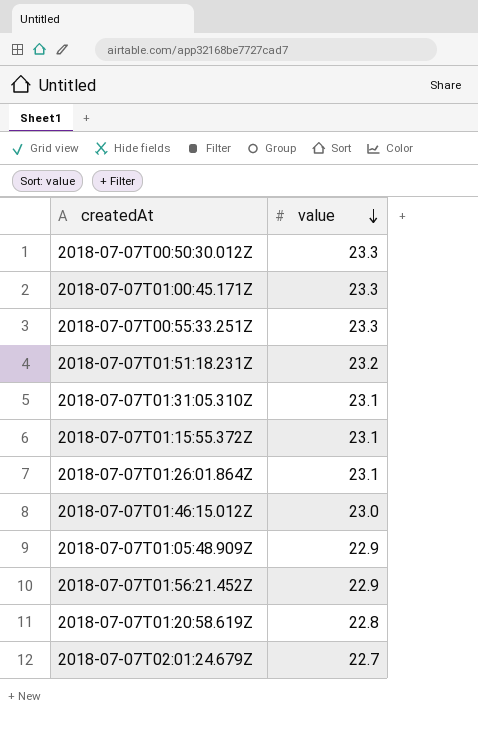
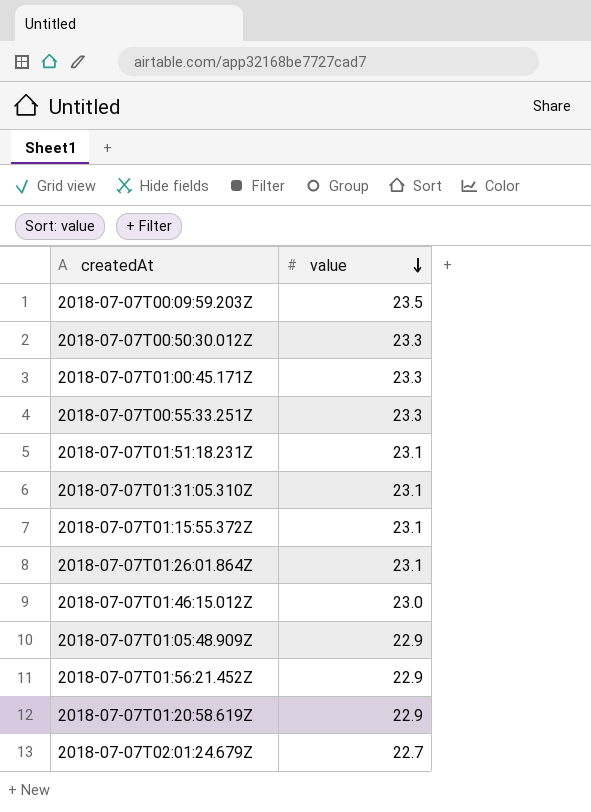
row 2018-07-07T00:09:59.203Z: none -> 23.5
2018-07-07T01:51:18.231Z | value: 23.2 -> 23.1
2018-07-07T01:20:58.619Z | value: 22.8 -> 22.9

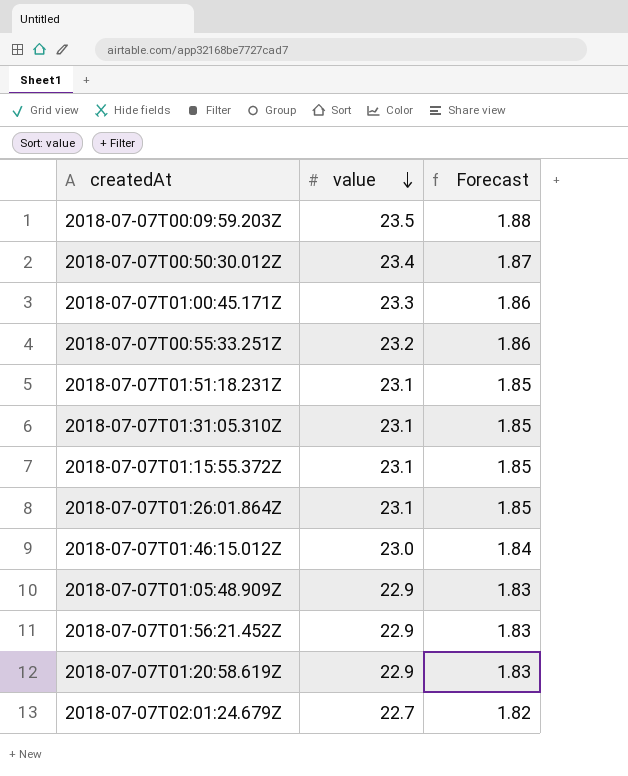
column Forecast | formula: none -> [value] * 0.08
2018-07-07T00:50:30.012Z | value: 23.3 -> 23.4
2018-07-07T00:55:33.251Z | value: 23.3 -> 23.2

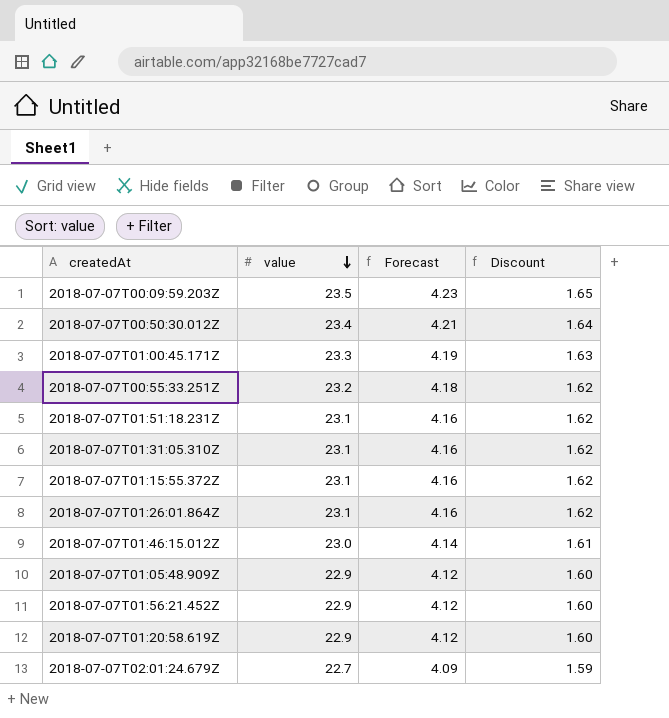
column Forecast | formula: [value] * 0.08 -> [value] * 0.18
column Discount | formula: none -> [value] * 0.07

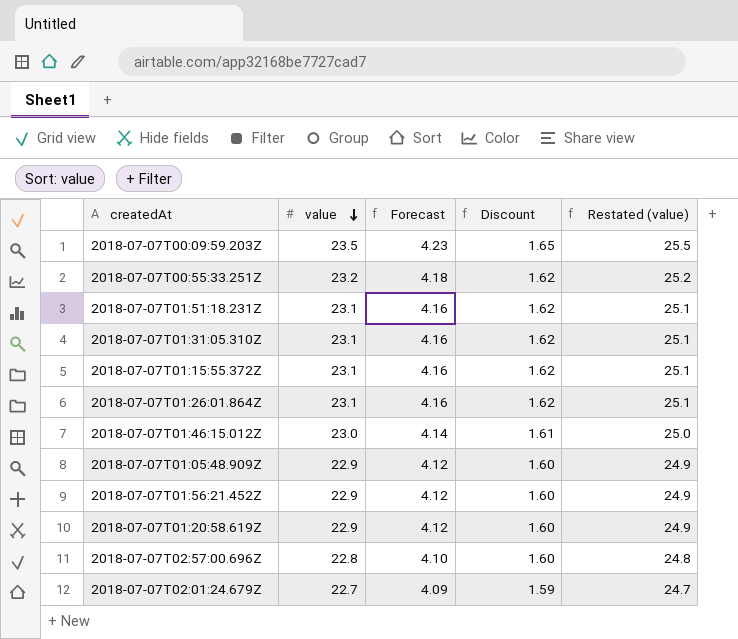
column Restated (value) | formula: none -> [value] + 2
row 2018-07-07T00:50:30.012Z: 23.4 | 4.21 | 1.64 -> none
row 2018-07-07T01:00:45.171Z: 23.3 | 4.19 | 1.63 -> none
row 2018-07-07T02:57:00.696Z: none -> 22.8 | 4.10 | 1.60 | 24.8

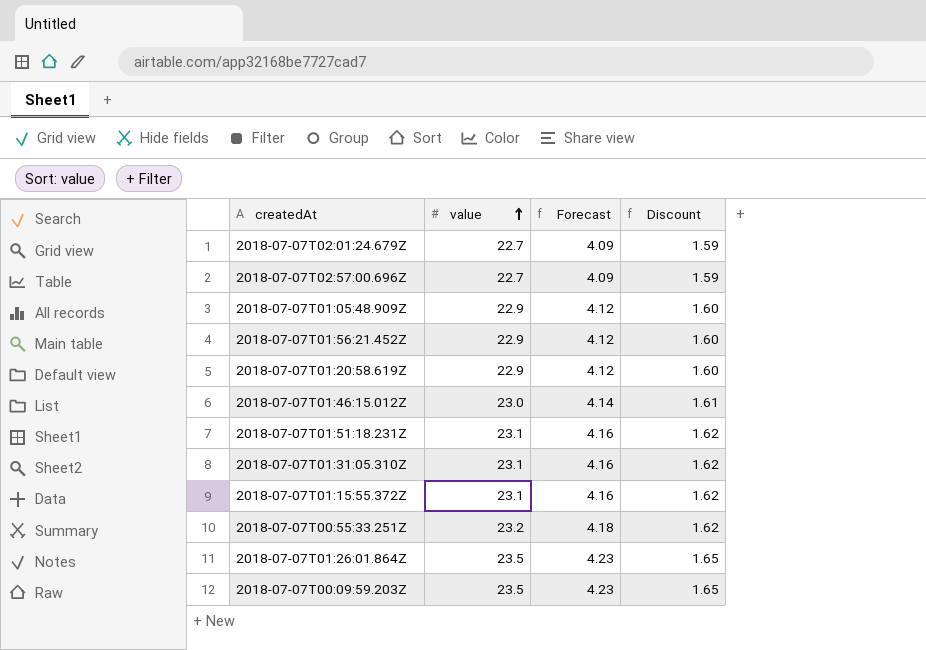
row order: value descending -> value ascending
column Restated (value) | formula: [value] + 2 -> none
2018-07-07T02:57:00.696Z | value: 22.8 -> 22.7
2018-07-07T02:57:00.696Z | Forecast: 4.10 -> 4.09
2018-07-07T02:57:00.696Z | Discount: 1.60 -> 1.59
2018-07-07T01:26:01.864Z | value: 23.1 -> 23.5
2018-07-07T01:26:01.864Z | Forecast: 4.16 -> 4.23
2018-07-07T01:26:01.864Z | Discount: 1.62 -> 1.65

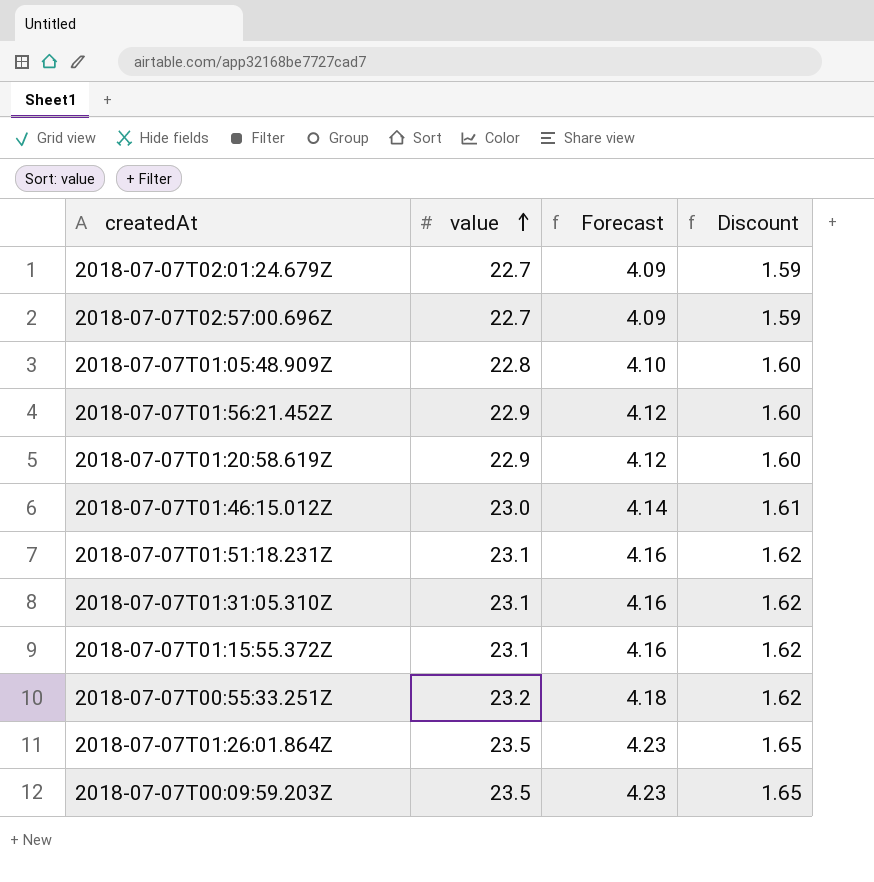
2018-07-07T01:05:48.909Z | value: 22.9 -> 22.8
2018-07-07T01:05:48.909Z | Forecast: 4.12 -> 4.10

